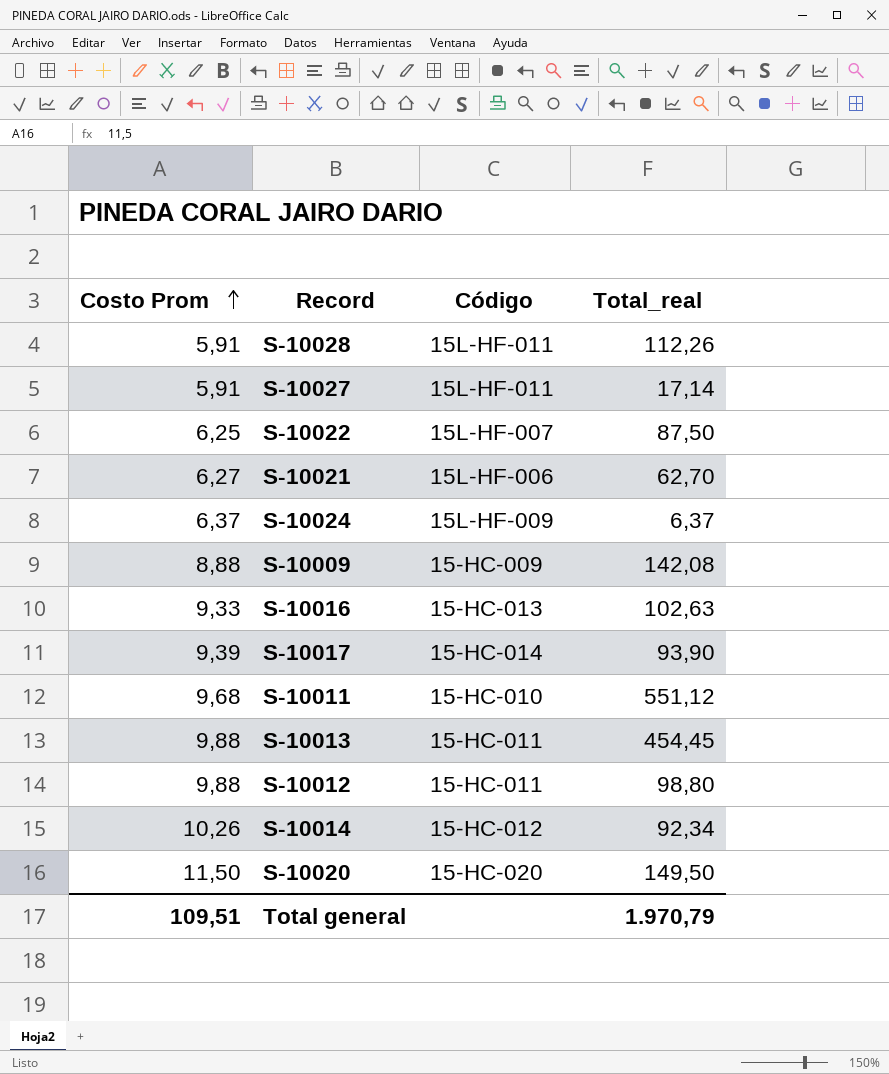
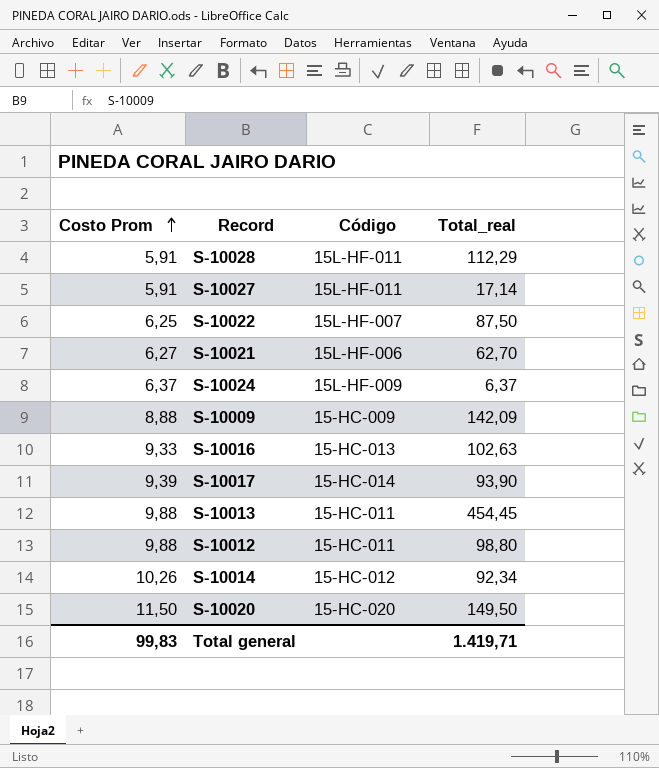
row S-10011: 9,68 | 15-HC-010 | 551,12 -> none
S-10028 | Total_real: 112,26 -> 112,29
S-10009 | Total_real: 142,08 -> 142,09
Total general | Costo Prom: 109,51 -> 99,83
Total general | Total_real: 1.970,79 -> 1.419,71

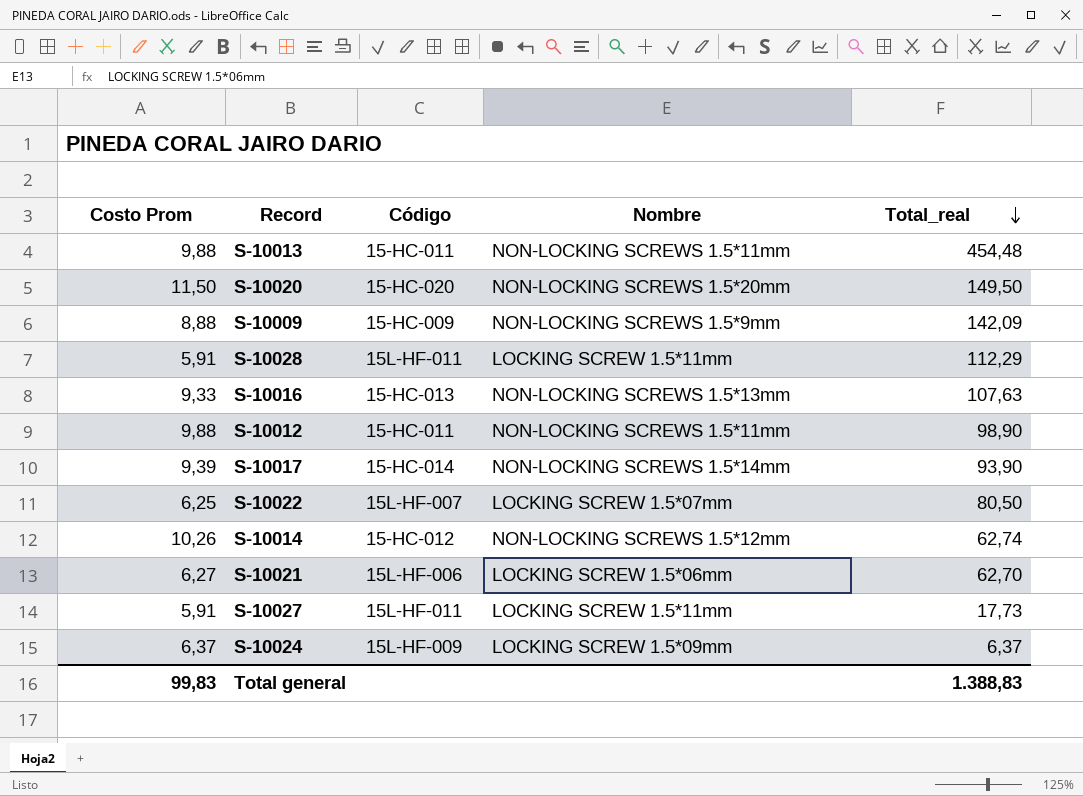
row order: Costo Prom ascending -> Total_real descending
column Nombre | position: none -> 4
S-10013 | Total_real: 454,45 -> 454,48
S-10016 | Total_real: 102,63 -> 107,63
S-10012 | Total_real: 98,80 -> 98,90
S-10022 | Total_real: 87,50 -> 80,50
S-10014 | Total_real: 92,34 -> 62,74
S-10027 | Total_real: 17,14 -> 17,73
Total general | Total_real: 1.419,71 -> 1.388,83

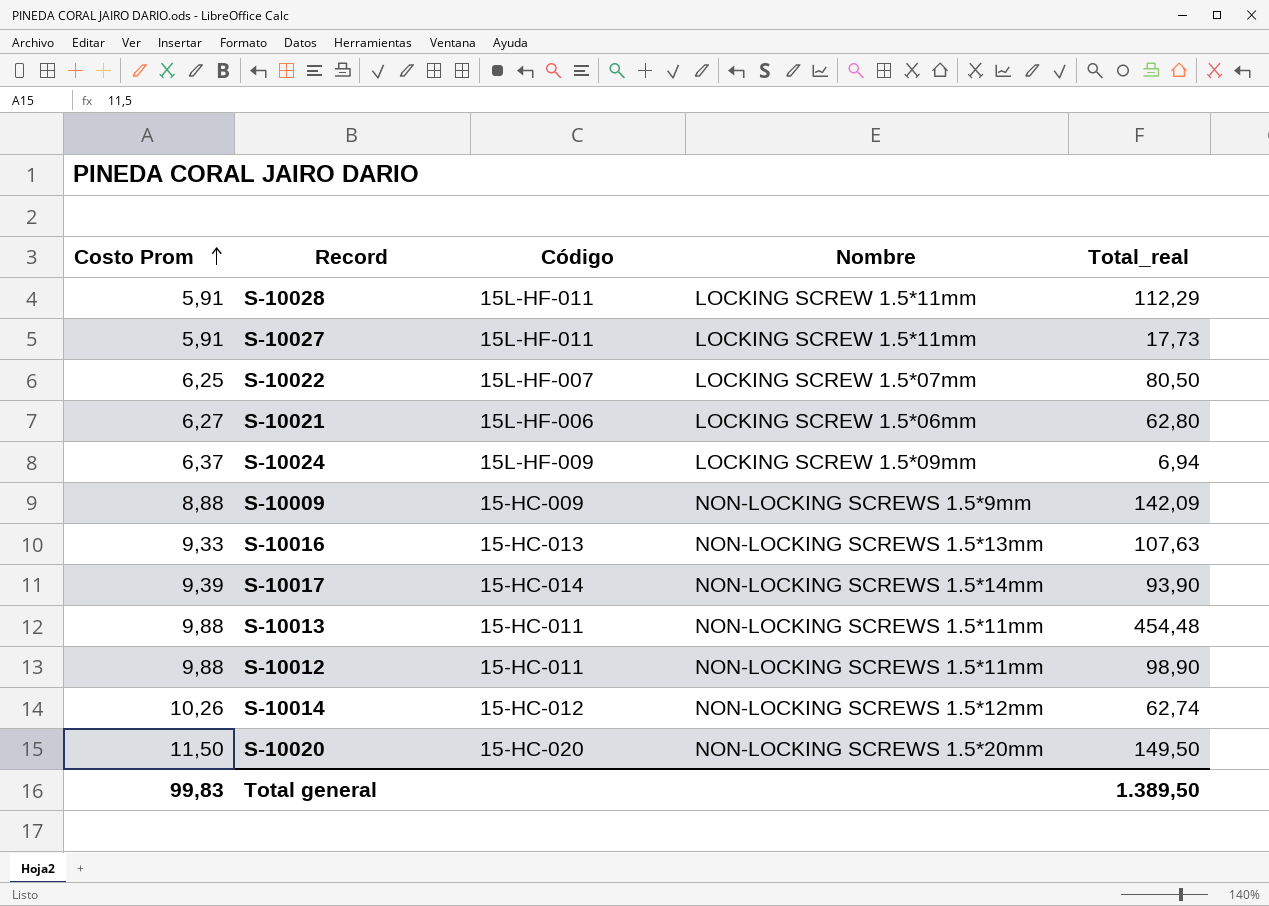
row order: Total_real descending -> Costo Prom ascending
S-10021 | Total_real: 62,70 -> 62,80
S-10024 | Total_real: 6,37 -> 6,94
Total general | Total_real: 1.388,83 -> 1.389,50

